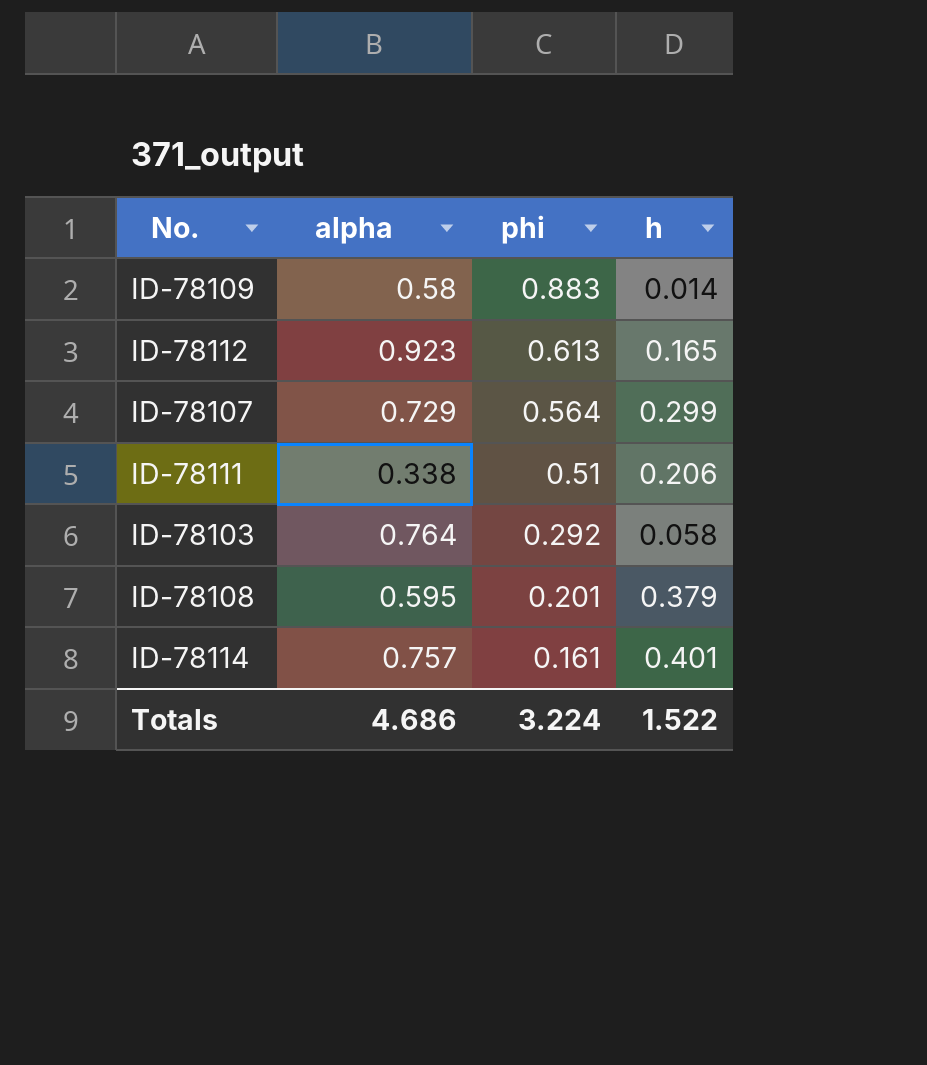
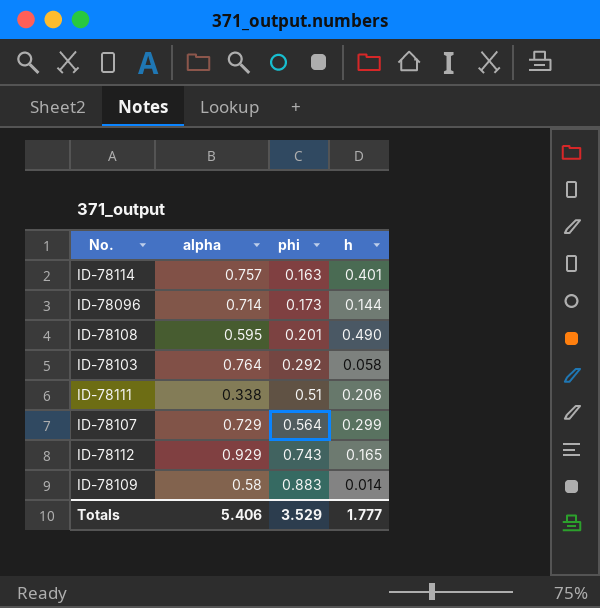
row order: phi descending -> phi ascending
ID-78114 | phi: 0.161 -> 0.163
row ID-78096: none -> 0.714 | 0.173 | 0.144
ID-78108 | h: 0.379 -> 0.490
ID-78112 | alpha: 0.923 -> 0.929
ID-78112 | phi: 0.613 -> 0.743
Totals | alpha: 4.686 -> 5.406
Totals | phi: 3.224 -> 3.529
Totals | h: 1.522 -> 1.777

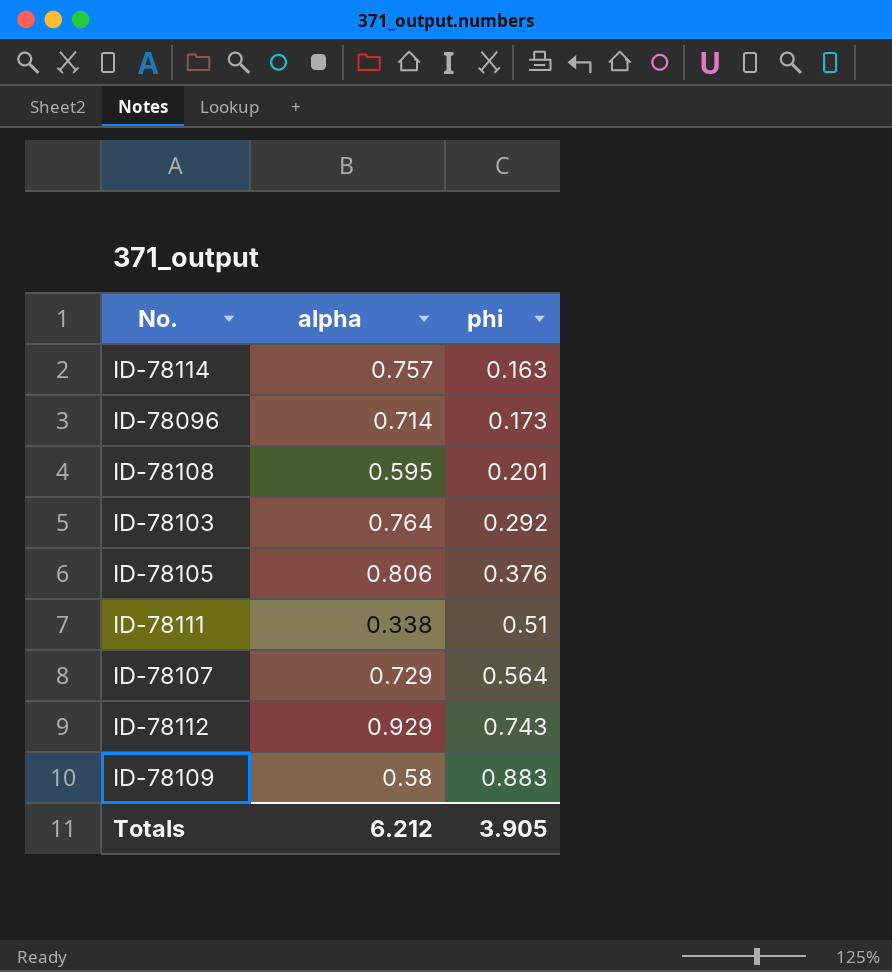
column h | position: 4 -> none
row ID-78105: none -> 0.806 | 0.376
Totals | alpha: 5.406 -> 6.212
Totals | phi: 3.529 -> 3.905

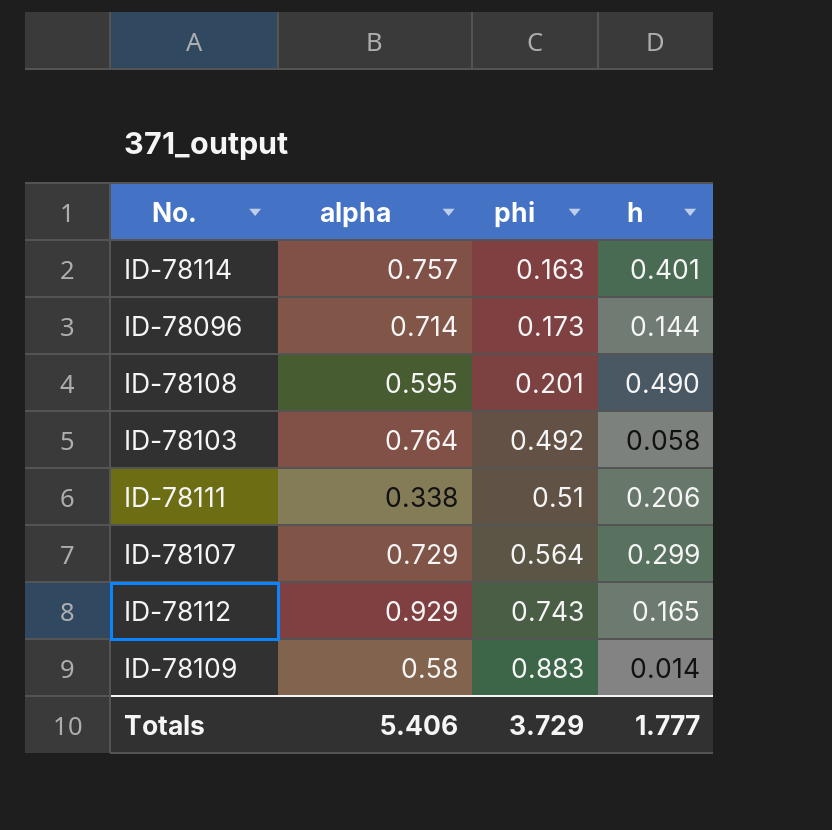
column h | position: none -> 4
row ID-78105: 0.806 | 0.376 -> none
ID-78103 | phi: 0.292 -> 0.492
Totals | alpha: 6.212 -> 5.406
Totals | phi: 3.905 -> 3.729

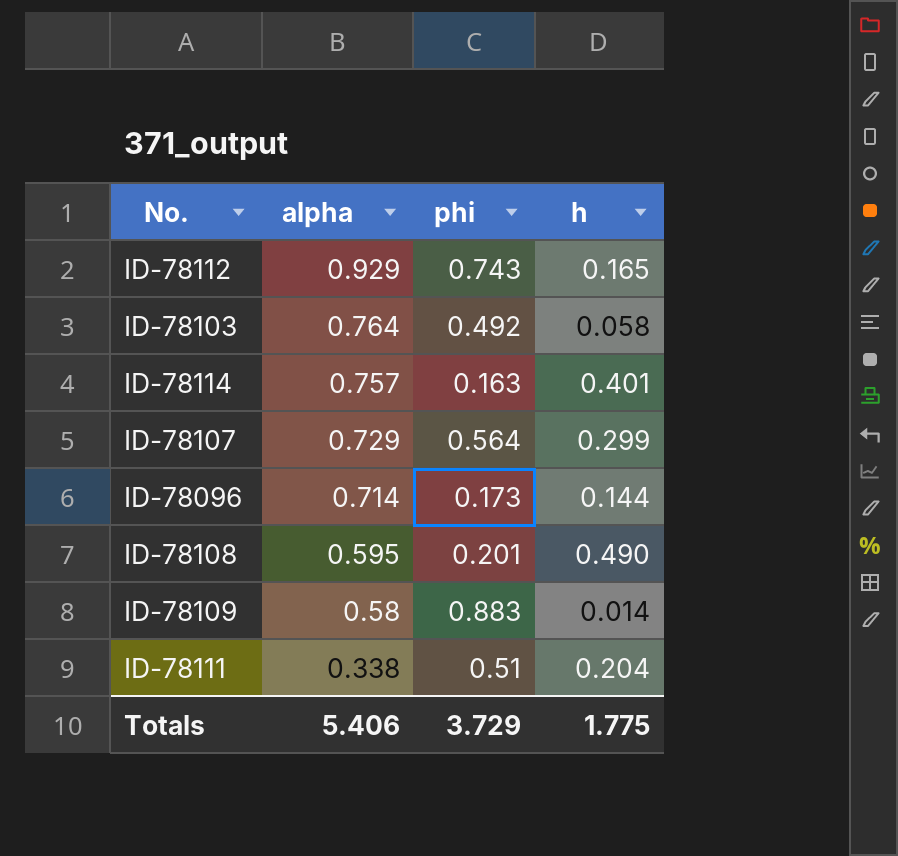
row order: phi ascending -> alpha descending
ID-78111 | h: 0.206 -> 0.204
Totals | h: 1.777 -> 1.775

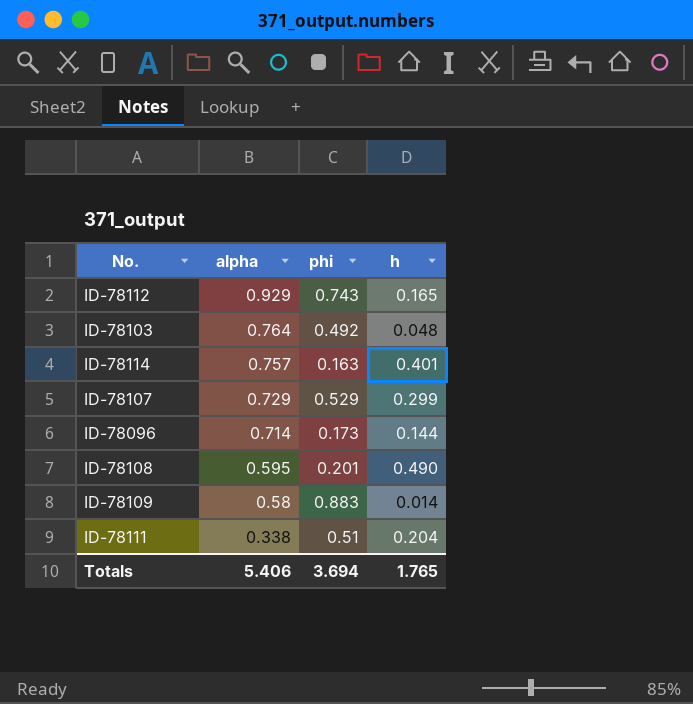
ID-78103 | h: 0.058 -> 0.048
ID-78107 | phi: 0.564 -> 0.529
Totals | phi: 3.729 -> 3.694
Totals | h: 1.775 -> 1.765

